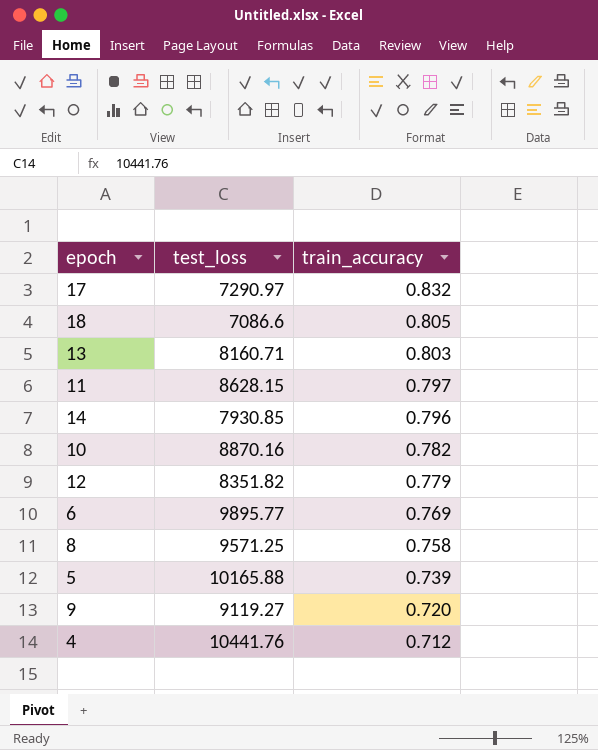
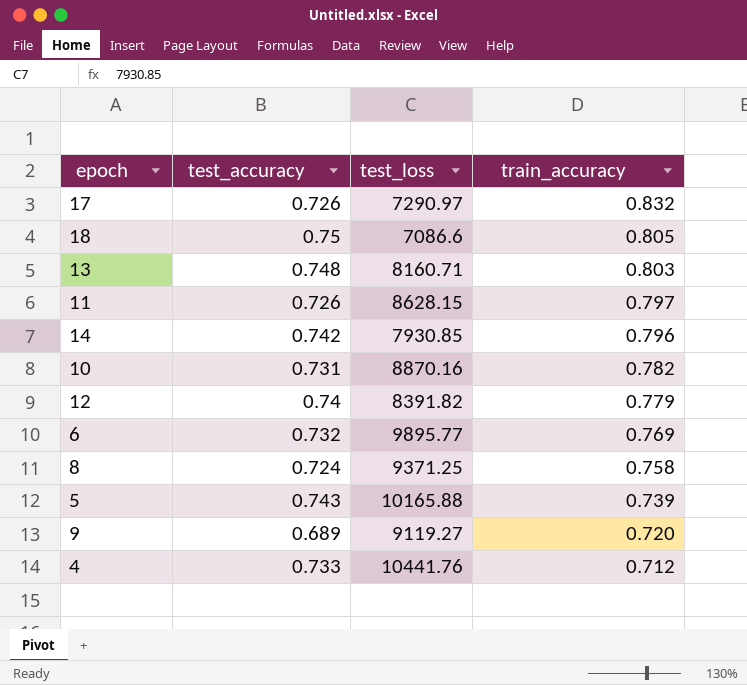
column test_accuracy | position: none -> 2
12 | test_loss: 8351.82 -> 8391.82
8 | test_loss: 9571.25 -> 9371.25

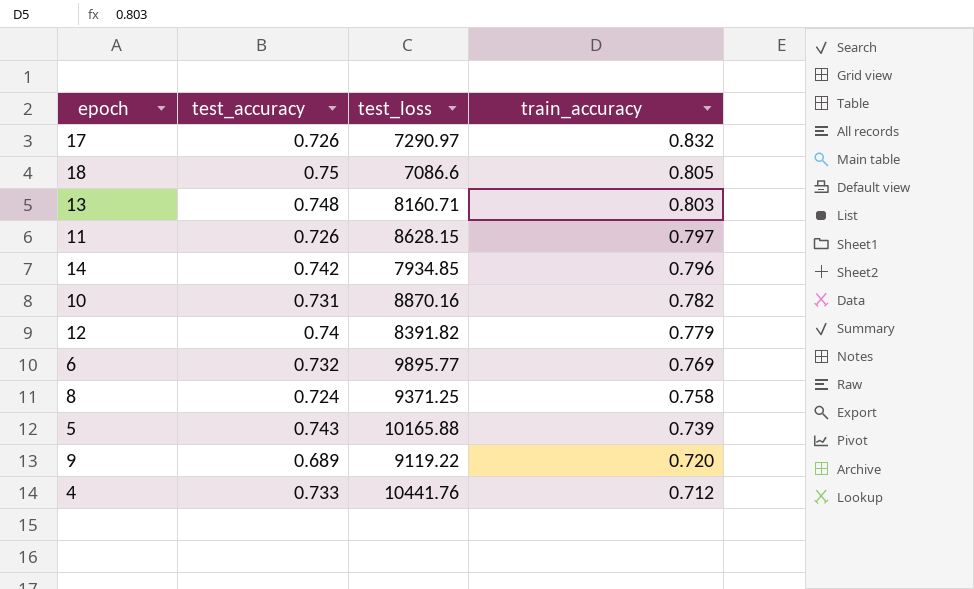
14 | test_loss: 7930.85 -> 7934.85
9 | test_loss: 9119.27 -> 9119.22

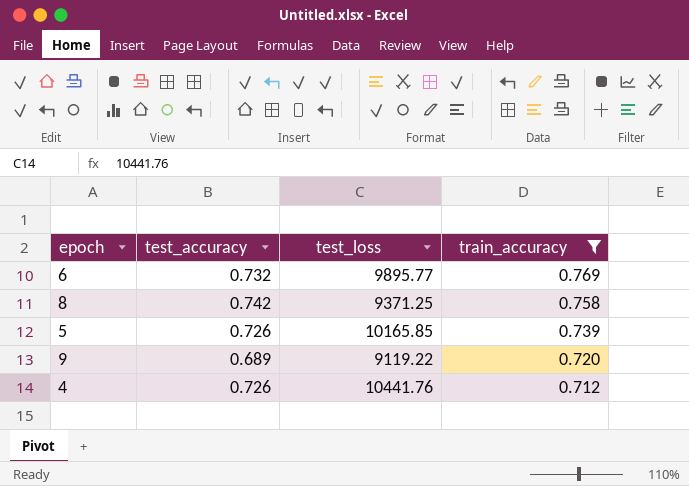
filter: none -> train_accuracy <= 0.769
8 | test_accuracy: 0.724 -> 0.742
5 | test_accuracy: 0.743 -> 0.726
5 | test_loss: 10165.88 -> 10165.85
4 | test_accuracy: 0.733 -> 0.726

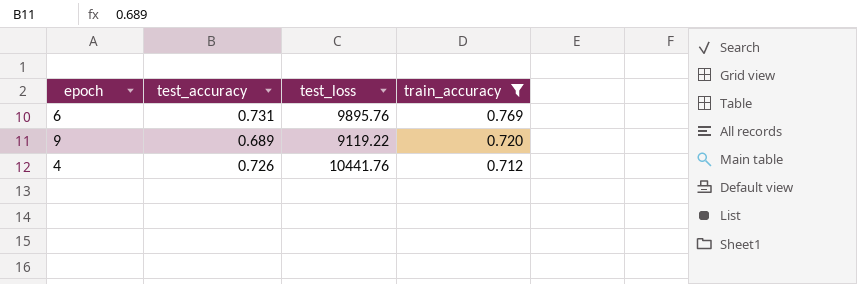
row 8: 0.742 | 9371.25 | 0.758 -> none
row 5: 0.726 | 10165.85 | 0.739 -> none
6 | test_accuracy: 0.732 -> 0.731
6 | test_loss: 9895.77 -> 9895.76

